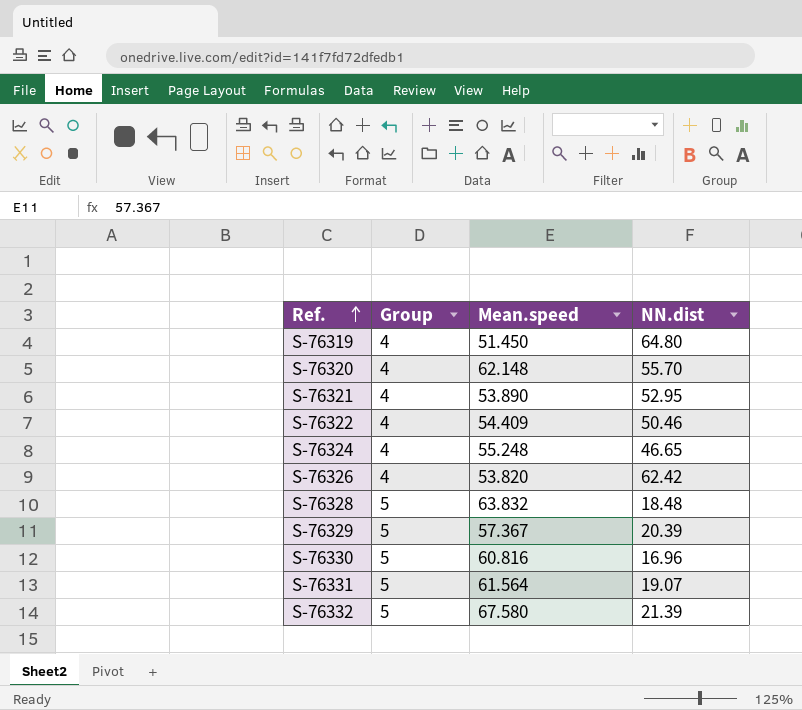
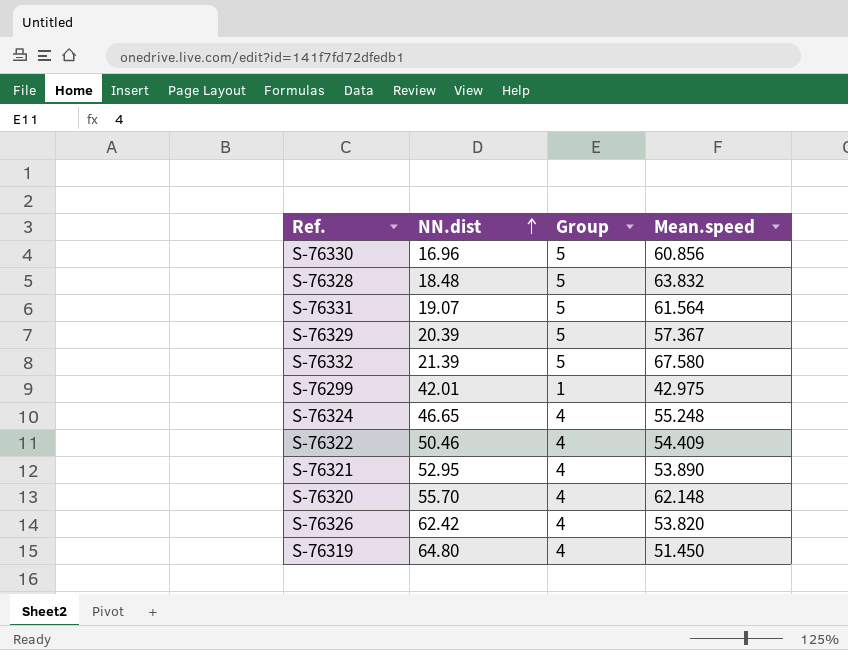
row order: Ref. ascending -> NN.dist ascending
column NN.dist | position: 4 -> 2
S-76330 | Mean.speed: 60.816 -> 60.856
row S-76299: none -> 42.01 | 1 | 42.975

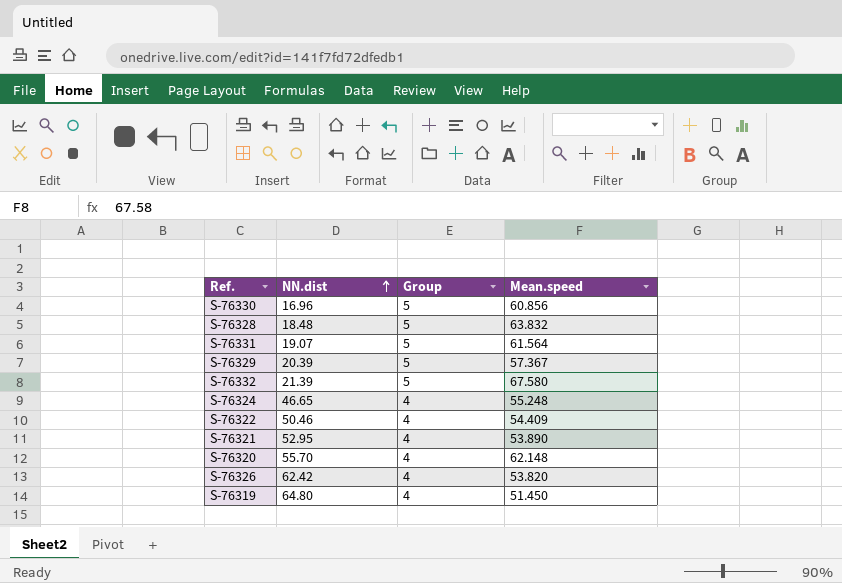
row S-76299: 42.01 | 1 | 42.975 -> none

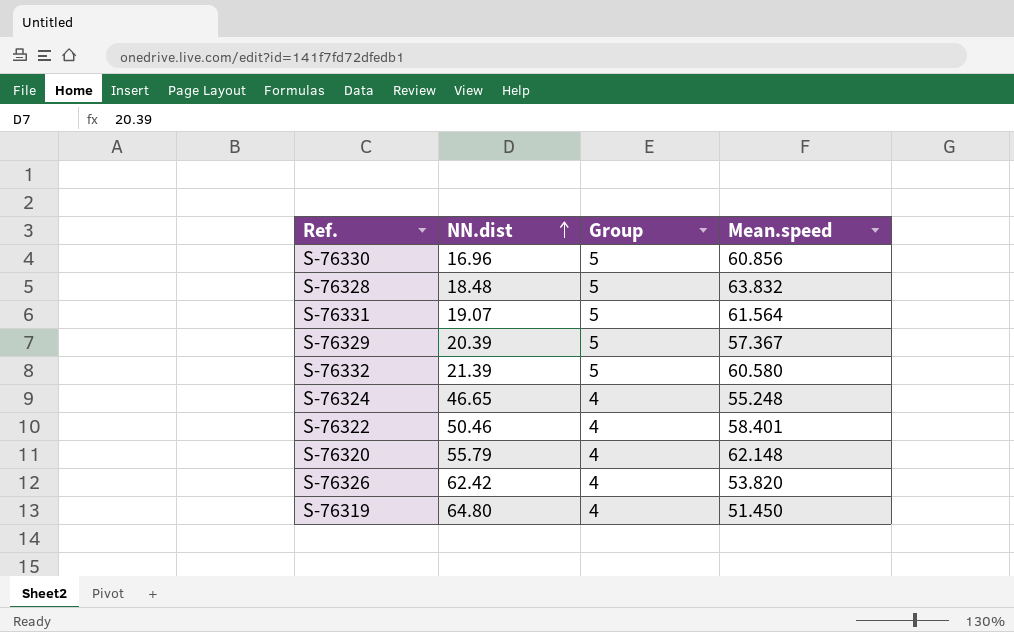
row S-76321: 52.95 | 4 | 53.890 -> none
S-76332 | Mean.speed: 67.580 -> 60.580
S-76322 | Mean.speed: 54.409 -> 58.401
S-76320 | NN.dist: 55.70 -> 55.79

